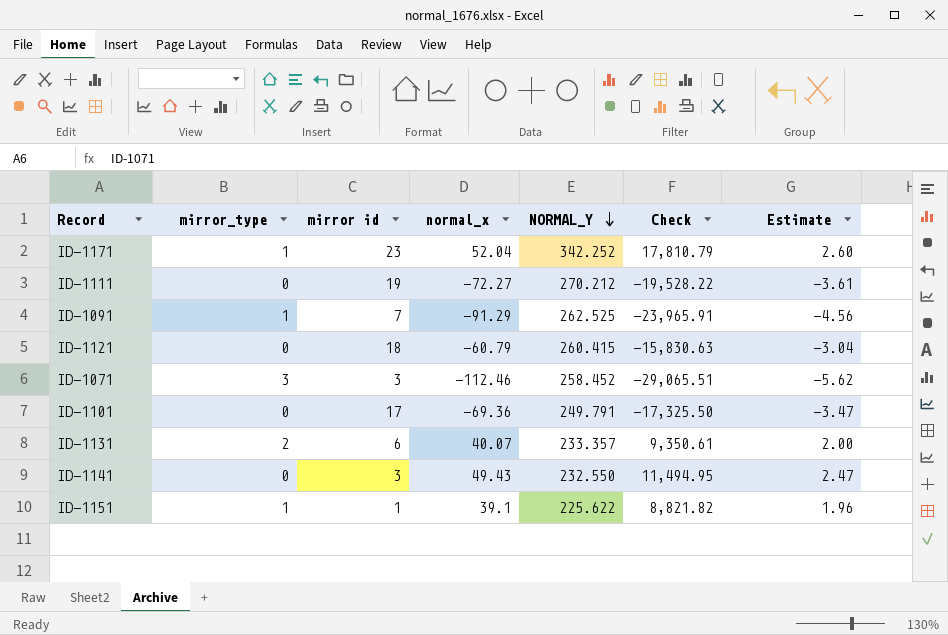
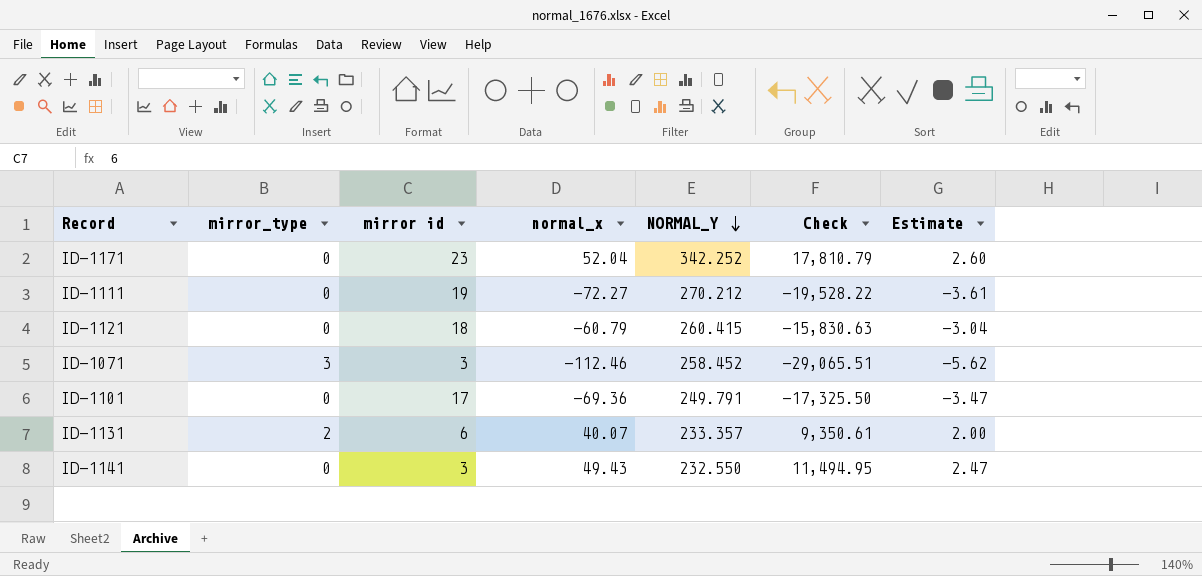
row ID-1091: 1 | 7 | -91.29 | 262.525 | -23,965.91 | -4.56 -> none
row ID-1151: 1 | 1 | 39.1 | 225.622 | 8,821.82 | 1.96 -> none
ID-1171 | mirror_type: 1 -> 0

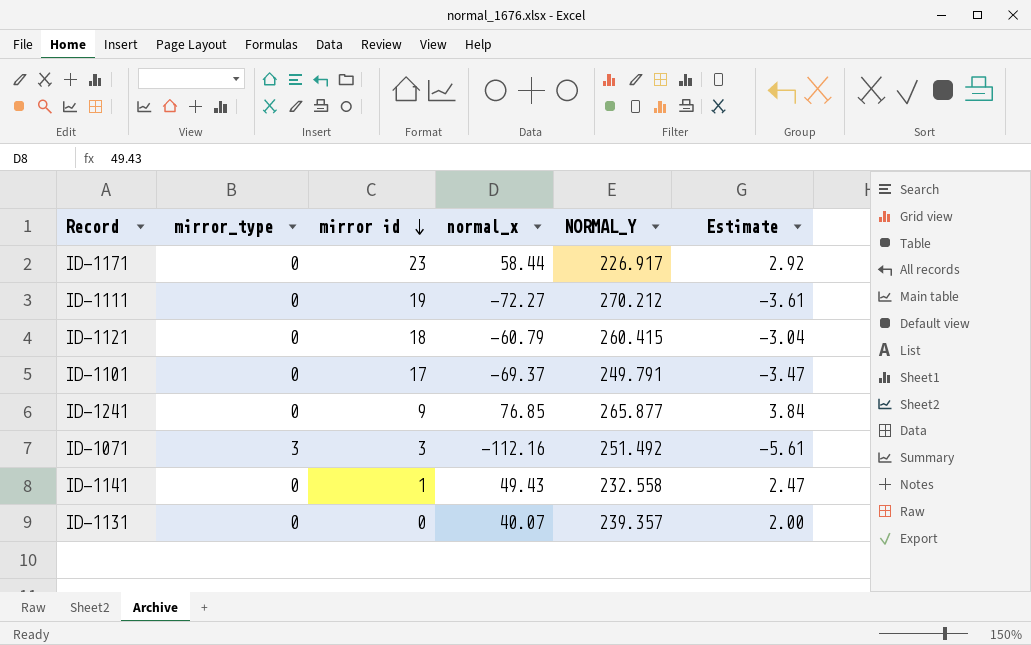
row order: NORMAL_Y descending -> mirror id descending
column Check | formula: [normal_x] * [NORMAL_Y] -> none
ID-1171 | normal_x: 52.04 -> 58.44
ID-1171 | NORMAL_Y: 342.252 -> 226.917
ID-1171 | Estimate: 2.60 -> 2.92
ID-1101 | normal_x: -69.36 -> -69.37
row ID-1241: none -> 0 | 9 | 76.85 | 265.877 | 3.84
ID-1071 | normal_x: -112.46 -> -112.16
ID-1071 | NORMAL_Y: 258.452 -> 251.492
ID-1071 | Estimate: -5.62 -> -5.61
ID-1141 | mirror id: 3 -> 1
ID-1141 | NORMAL_Y: 232.550 -> 232.558
ID-1131 | mirror_type: 2 -> 0
ID-1131 | mirror id: 6 -> 0
ID-1131 | NORMAL_Y: 233.357 -> 239.357

